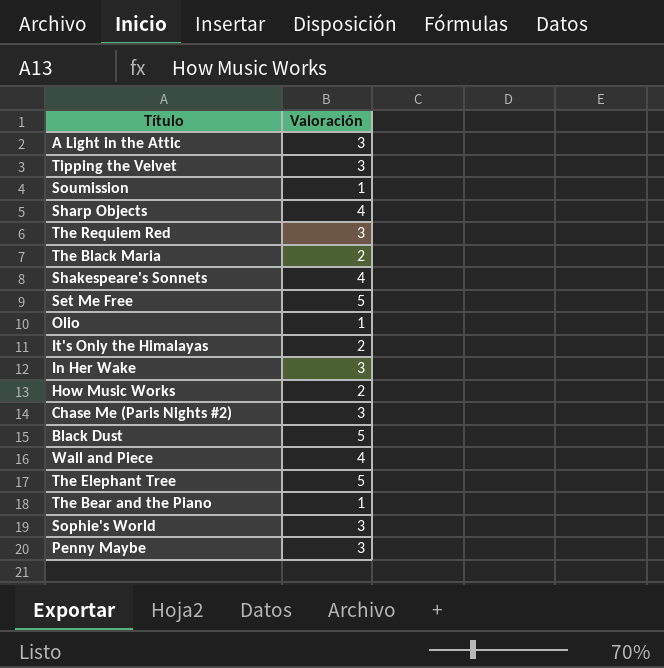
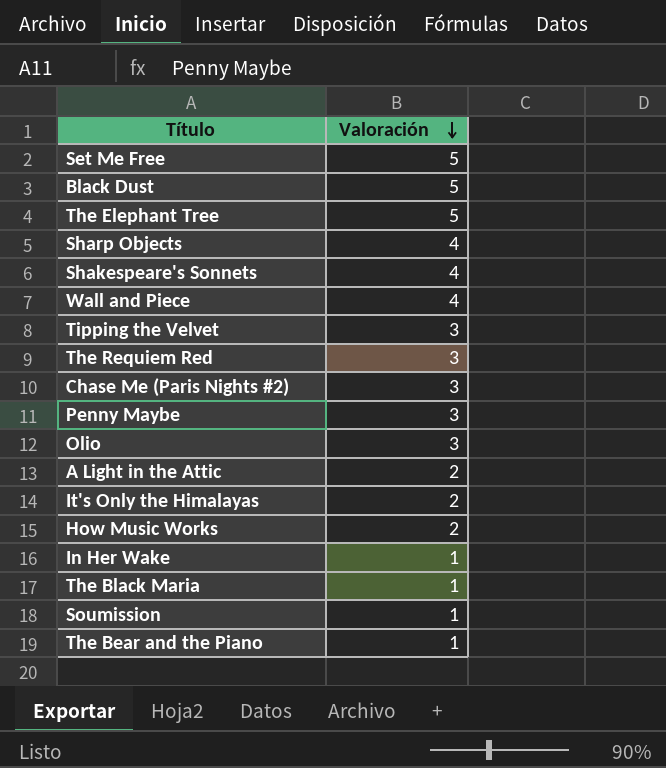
row order: none -> Valoración descending
row Sophie's World: 3 -> none
Olio | Valoración: 1 -> 3
A Light in the Attic | Valoración: 3 -> 2
In Her Wake | Valoración: 3 -> 1
The Black Maria | Valoración: 2 -> 1

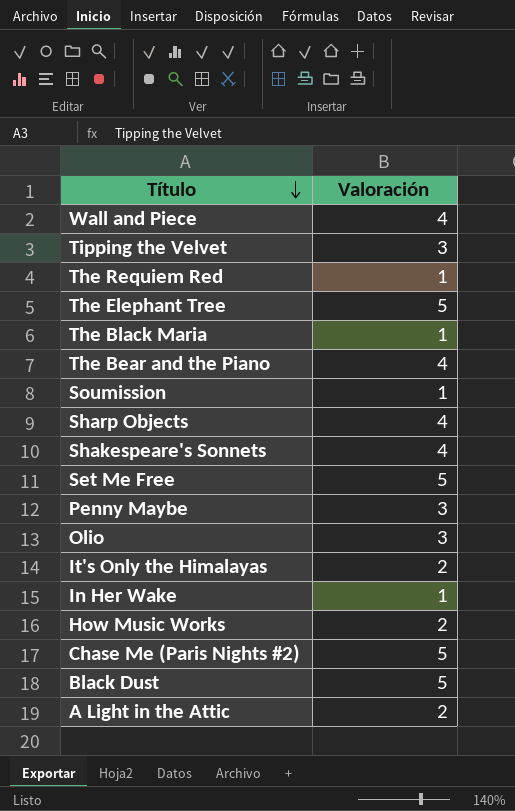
row order: Valoración descending -> Título descending
The Requiem Red | Valoración: 3 -> 1
The Bear and the Piano | Valoración: 1 -> 4
Chase Me (Paris Nights #2) | Valoración: 3 -> 5

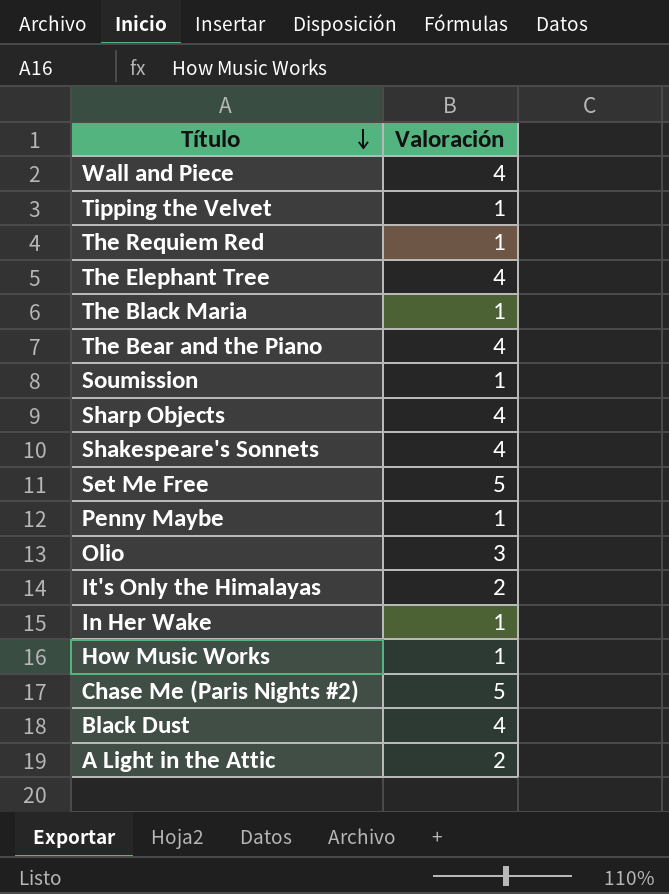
Tipping the Velvet | Valoración: 3 -> 1
The Elephant Tree | Valoración: 5 -> 4
Penny Maybe | Valoración: 3 -> 1
How Music Works | Valoración: 2 -> 1
Black Dust | Valoración: 5 -> 4

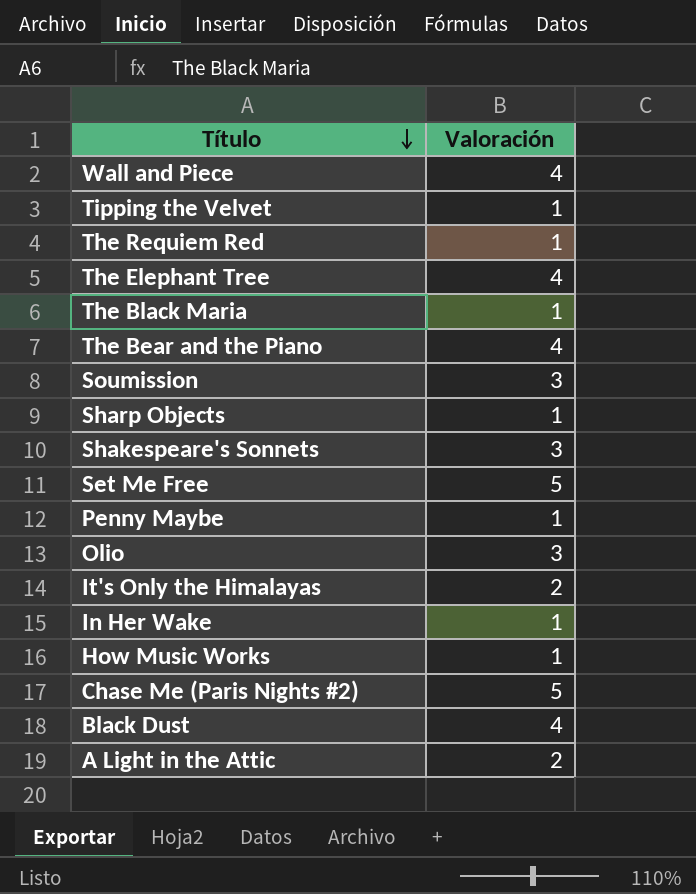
Soumission | Valoración: 1 -> 3
Sharp Objects | Valoración: 4 -> 1
Shakespeare's Sonnets | Valoración: 4 -> 3

